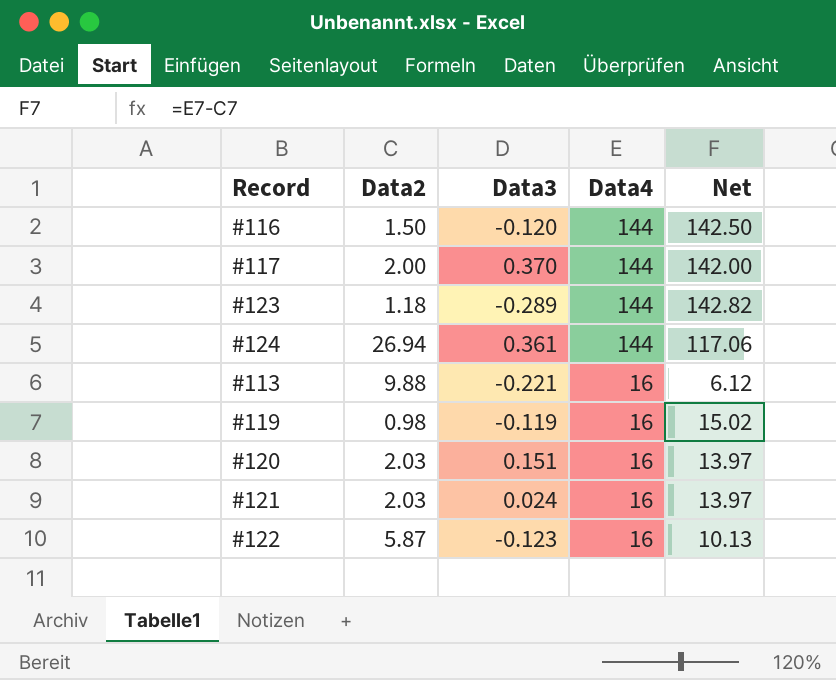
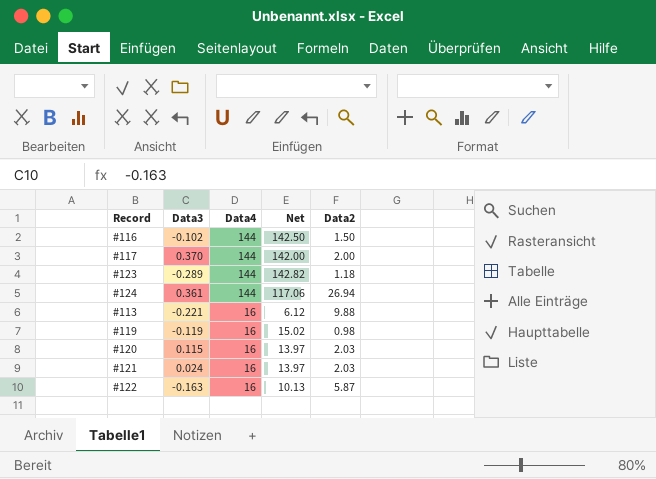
column Data2 | position: 2 -> 5
#116 | Data3: -0.120 -> -0.102
#120 | Data3: 0.151 -> 0.115
#122 | Data3: -0.123 -> -0.163

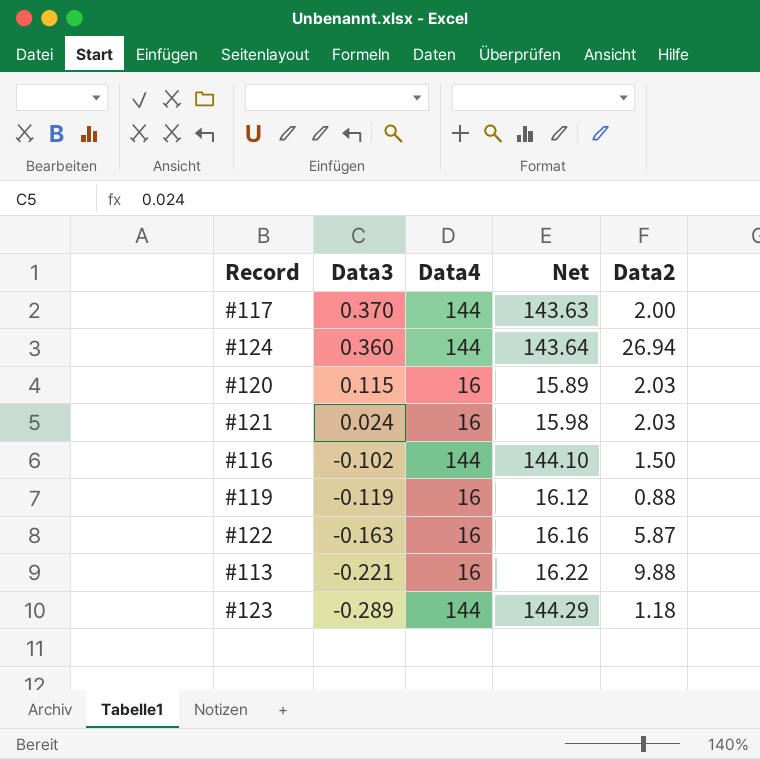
row order: Data4 descending -> Data3 descending
column Net | formula: [Data4] - [Data2] -> [Data4] - [Data3]
#124 | Data3: 0.361 -> 0.360
#119 | Data2: 0.98 -> 0.88

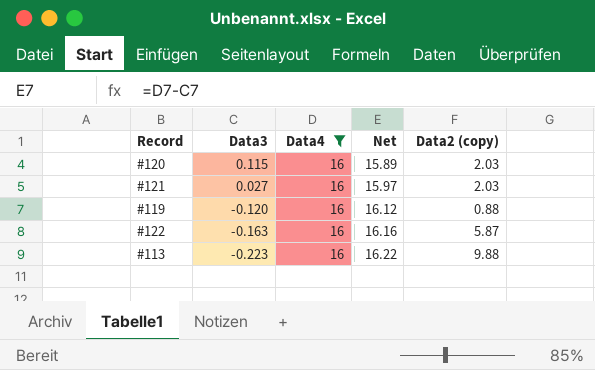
filter: none -> Data4 = 16
column name: Data2 -> Data2 (copy)
#121 | Data3: 0.024 -> 0.027
#121 | Net: 15.98 -> 15.97
#119 | Data3: -0.119 -> -0.120
#113 | Data3: -0.221 -> -0.223

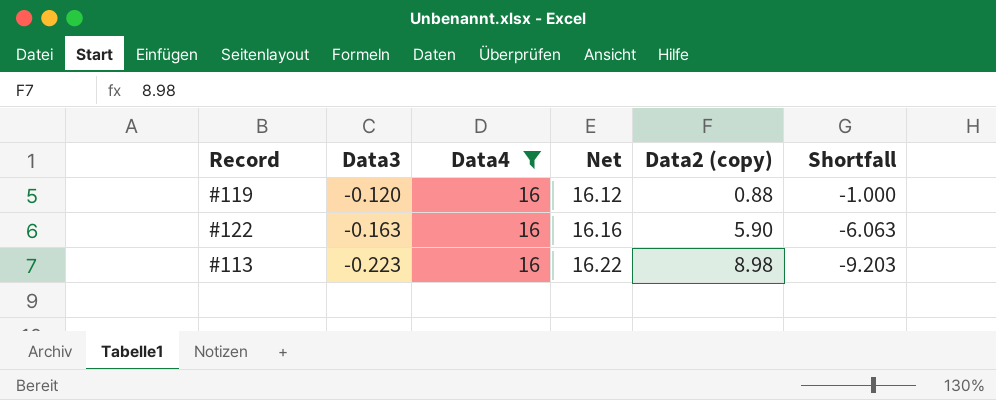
column Shortfall | formula: none -> [Data3] - [Data2 (copy)]
row #120: 0.115 | 16 | 15.89 | 2.03 -> none
row #121: 0.027 | 16 | 15.97 | 2.03 -> none
#122 | Data2 (copy): 5.87 -> 5.90
#113 | Data2 (copy): 9.88 -> 8.98

